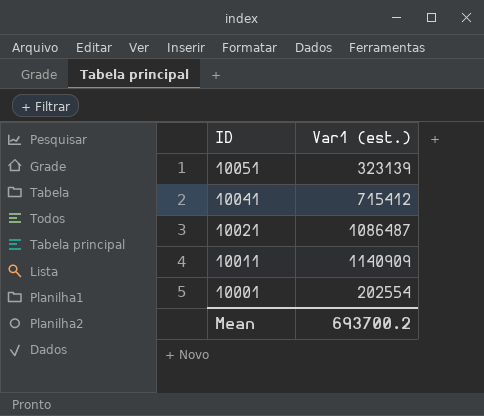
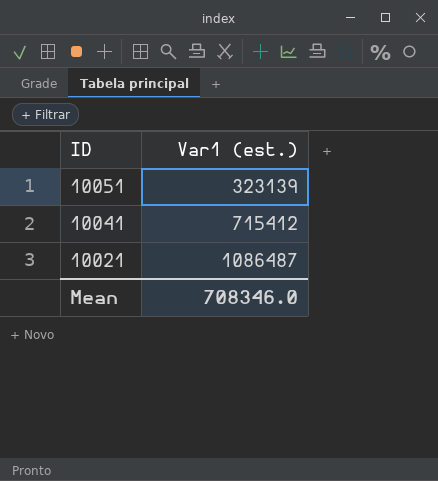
row 10011: 1140909 -> none
row 10001: 202554 -> none
Mean | Var1 (est.): 693700.2 -> 708346.0

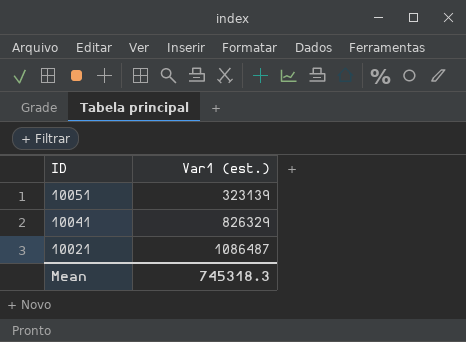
10041 | Var1 (est.): 715412 -> 826329
Mean | Var1 (est.): 708346.0 -> 745318.3

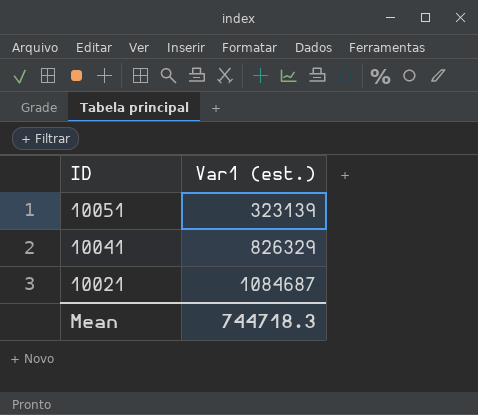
10021 | Var1 (est.): 1086487 -> 1084687
Mean | Var1 (est.): 745318.3 -> 744718.3

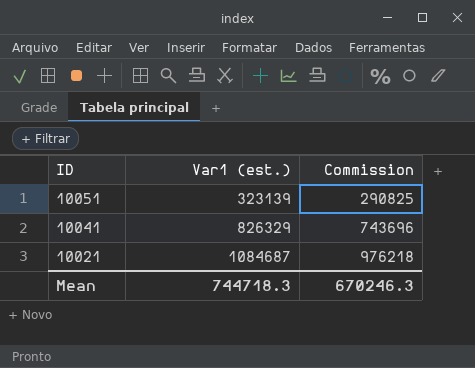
column Commission | formula: none -> [Var1 (est.)] * 0.9

